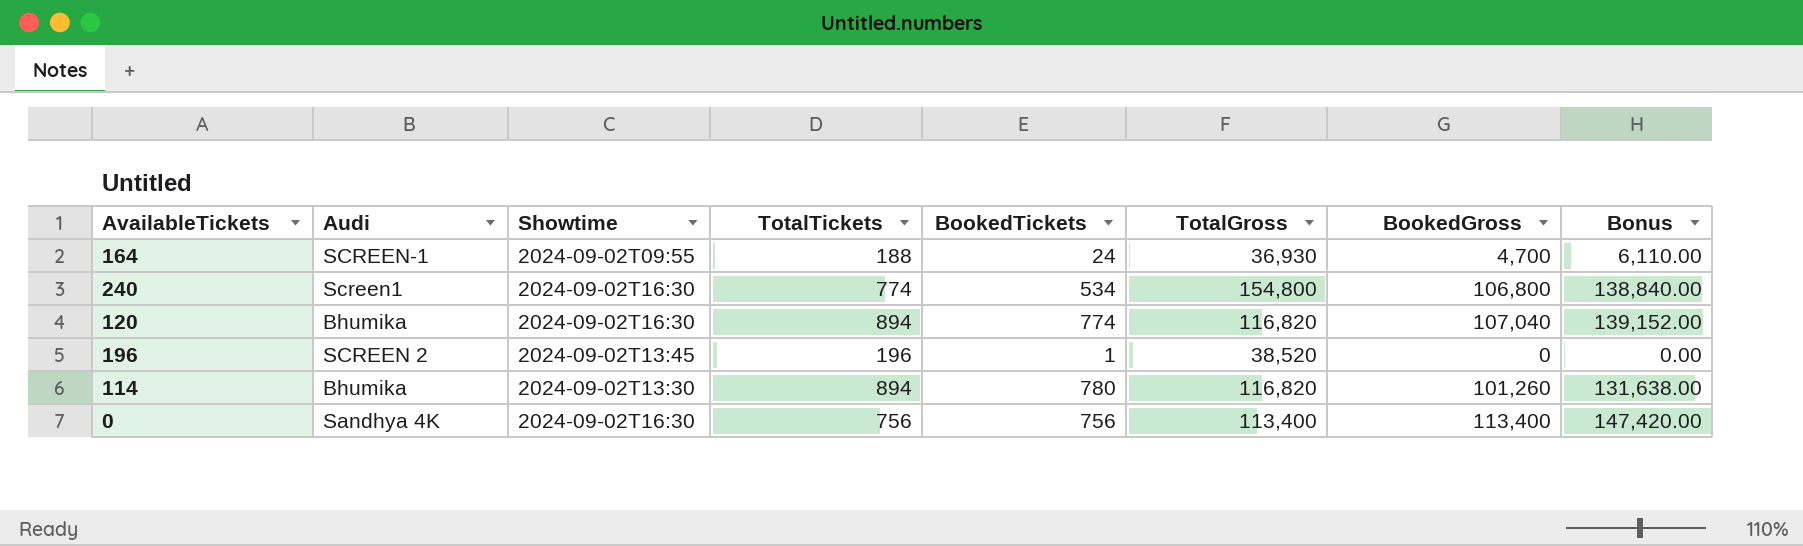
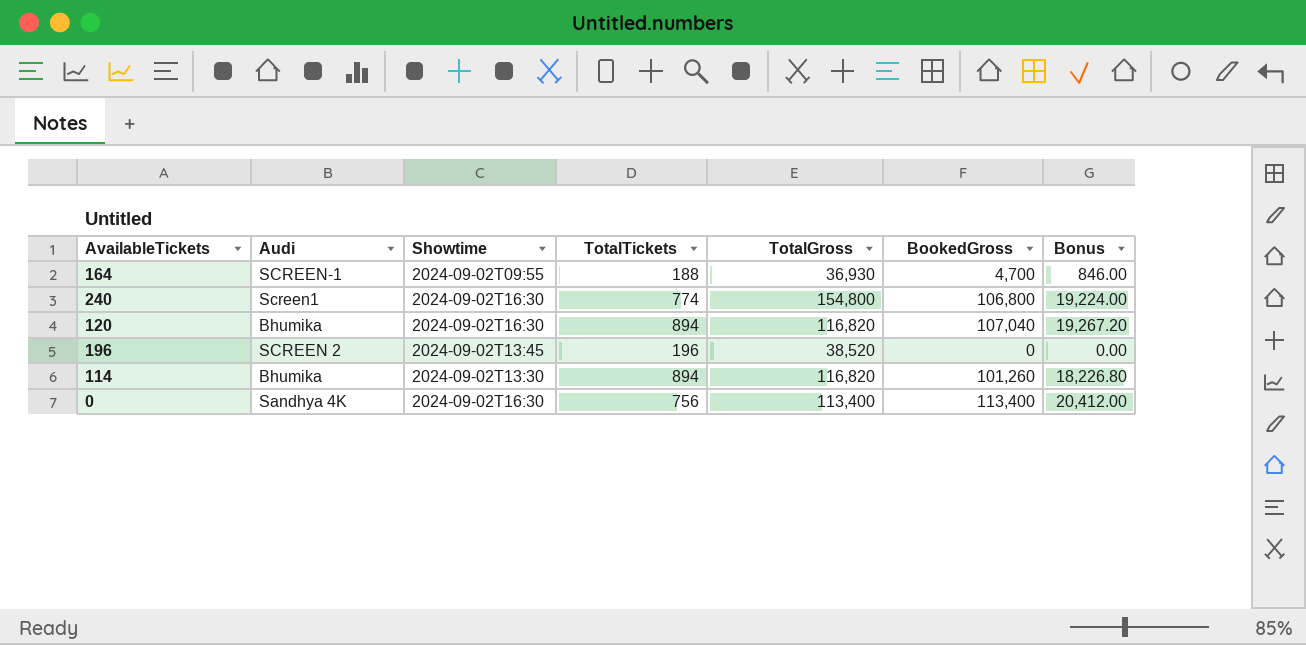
column BookedTickets | position: 5 -> none
column Bonus | formula: [BookedGross] * 1.3 -> [BookedGross] * 0.18

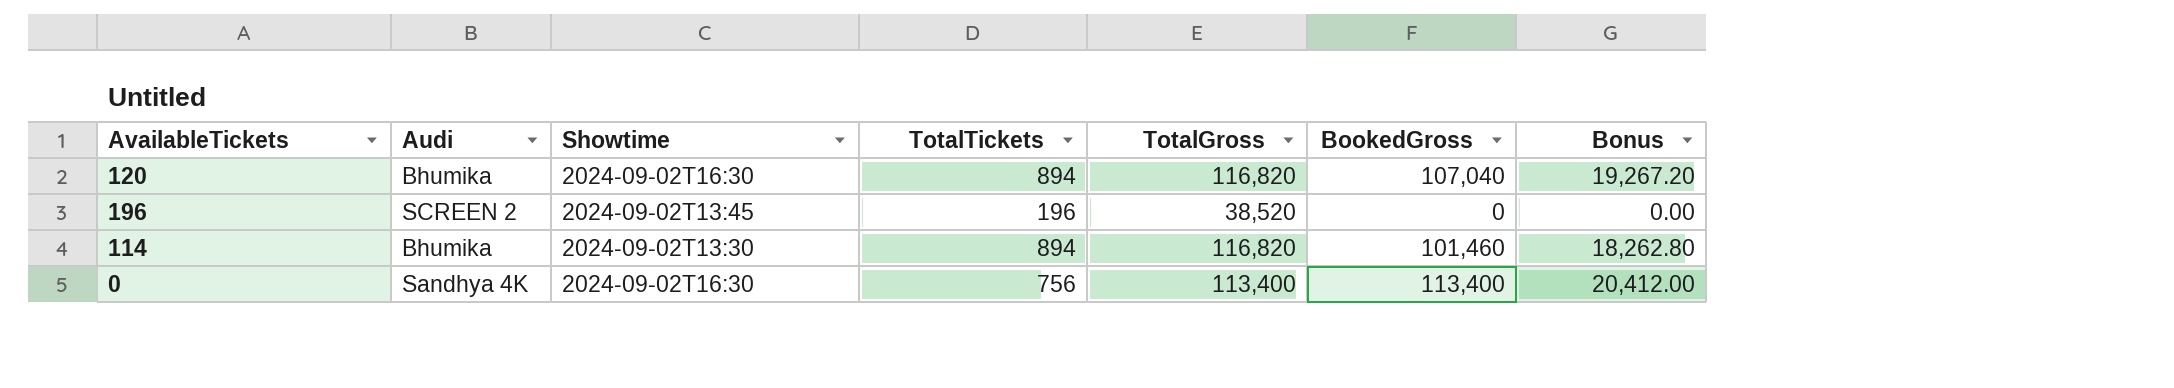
row 164: SCREEN-1 | 2024-09-02T09:55 | 188 | 36,930 | 4,700 | 846.00 -> none
row 240: Screen1 | 2024-09-02T16:30 | 774 | 154,800 | 106,800 | 19,224.00 -> none
114 | BookedGross: 101,260 -> 101,460
114 | Bonus: 18,226.80 -> 18,262.80

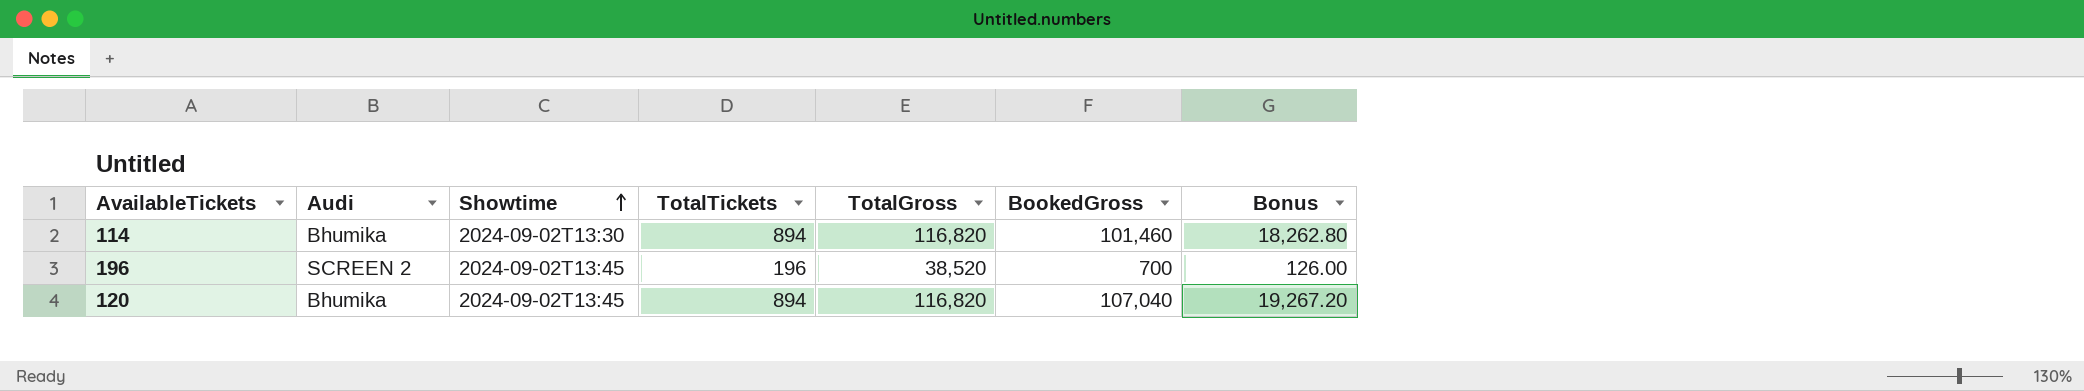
row order: none -> Showtime ascending
row 0: Sandhya 4K | 2024-09-02T16:30 | 756 | 113,400 | 113,400 | 20,412.00 -> none
196 | BookedGross: 0 -> 700
196 | Bonus: 0.00 -> 126.00
120 | Showtime: 2024-09-02T16:30 -> 2024-09-02T13:45

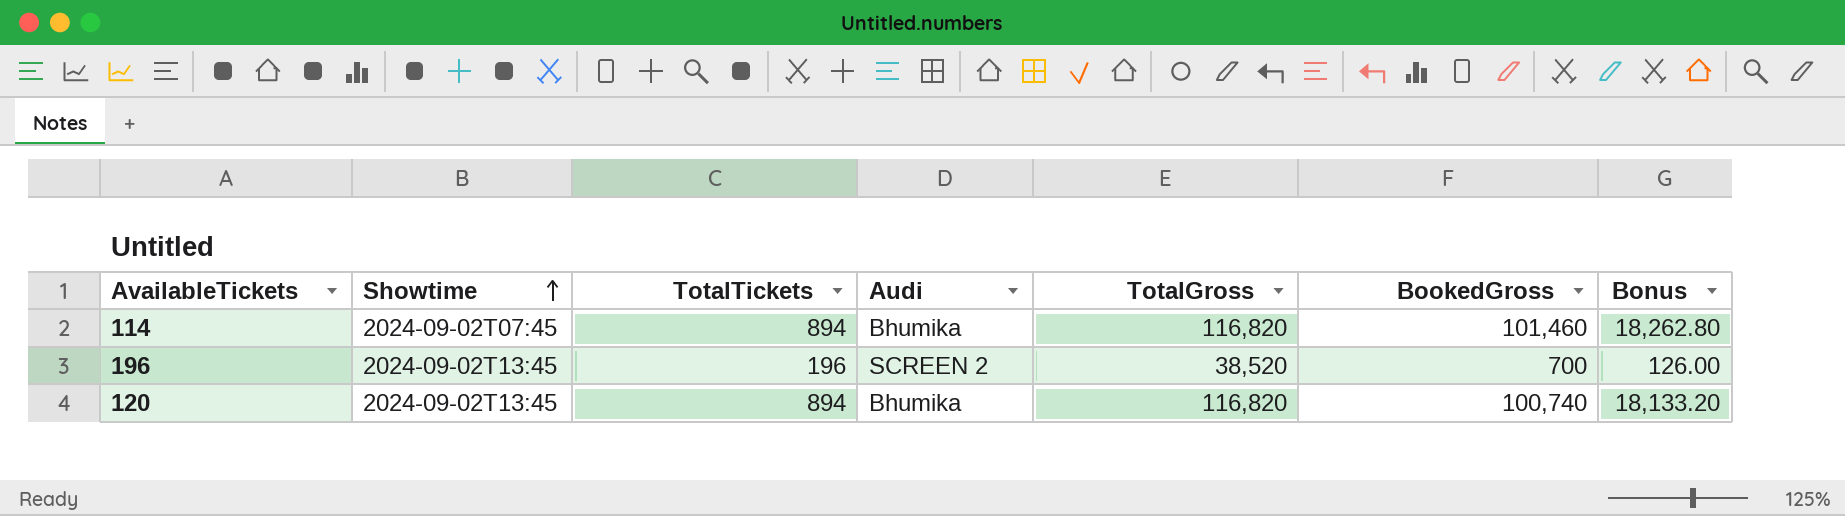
column Audi | position: 2 -> 4
114 | Showtime: 2024-09-02T13:30 -> 2024-09-02T07:45
120 | BookedGross: 107,040 -> 100,740
120 | Bonus: 19,267.20 -> 18,133.20

